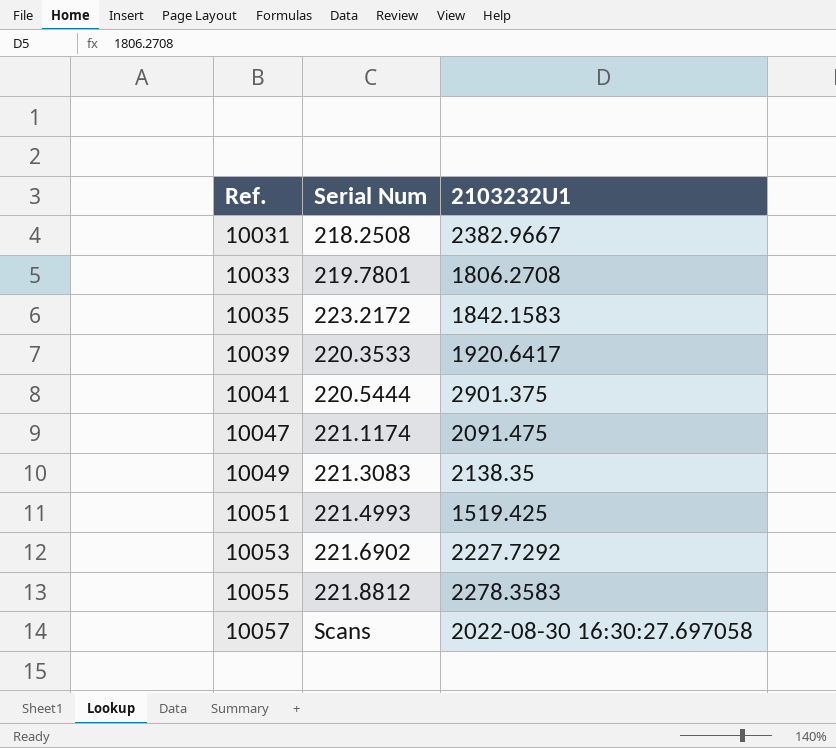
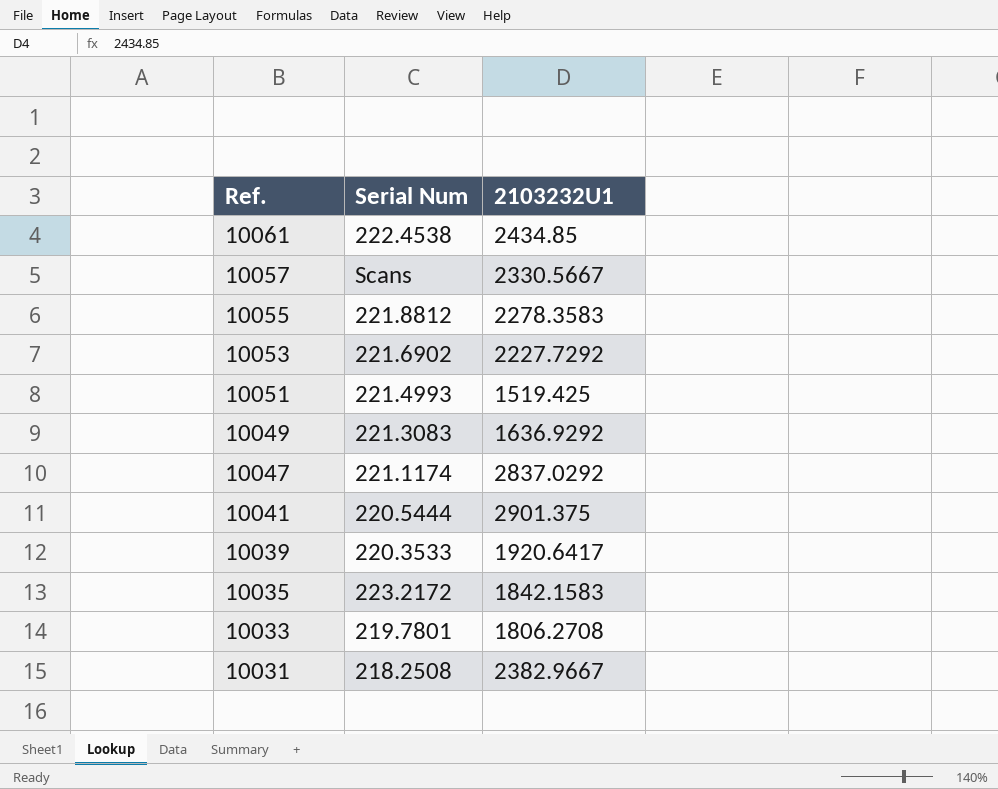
row order: Ref. ascending -> Ref. descending
row 10061: none -> 222.4538 | 2434.85
10057 | 2103232U1: 2022-08-30 16:30:27.697058 -> 2330.5667
10049 | 2103232U1: 2138.35 -> 1636.9292
10047 | 2103232U1: 2091.475 -> 2837.0292

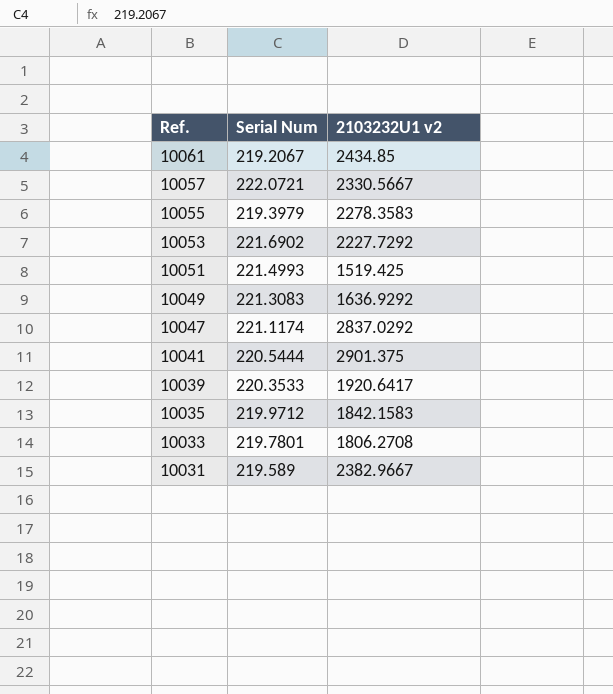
column name: 2103232U1 -> 2103232U1 v2
10061 | Serial Num: 222.4538 -> 219.2067
10057 | Serial Num: Scans -> 222.0721
10055 | Serial Num: 221.8812 -> 219.3979
10035 | Serial Num: 223.2172 -> 219.9712
10031 | Serial Num: 218.2508 -> 219.589

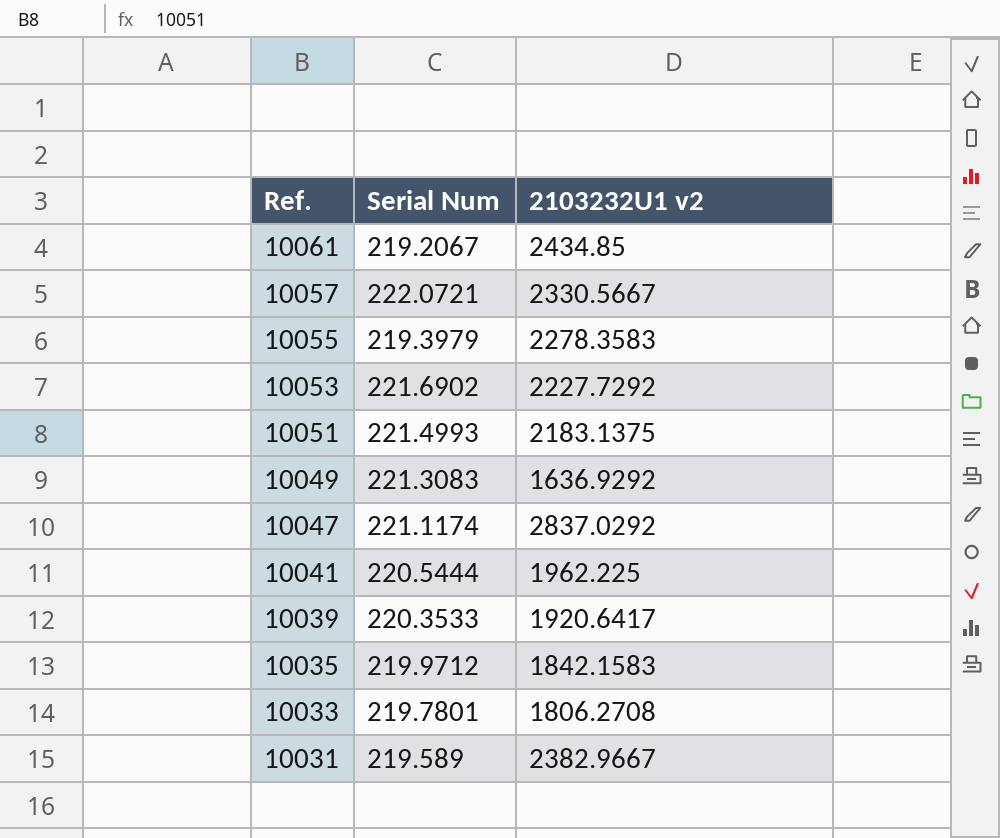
10051 | 2103232U1 v2: 1519.425 -> 2183.1375
10041 | 2103232U1 v2: 2901.375 -> 1962.225

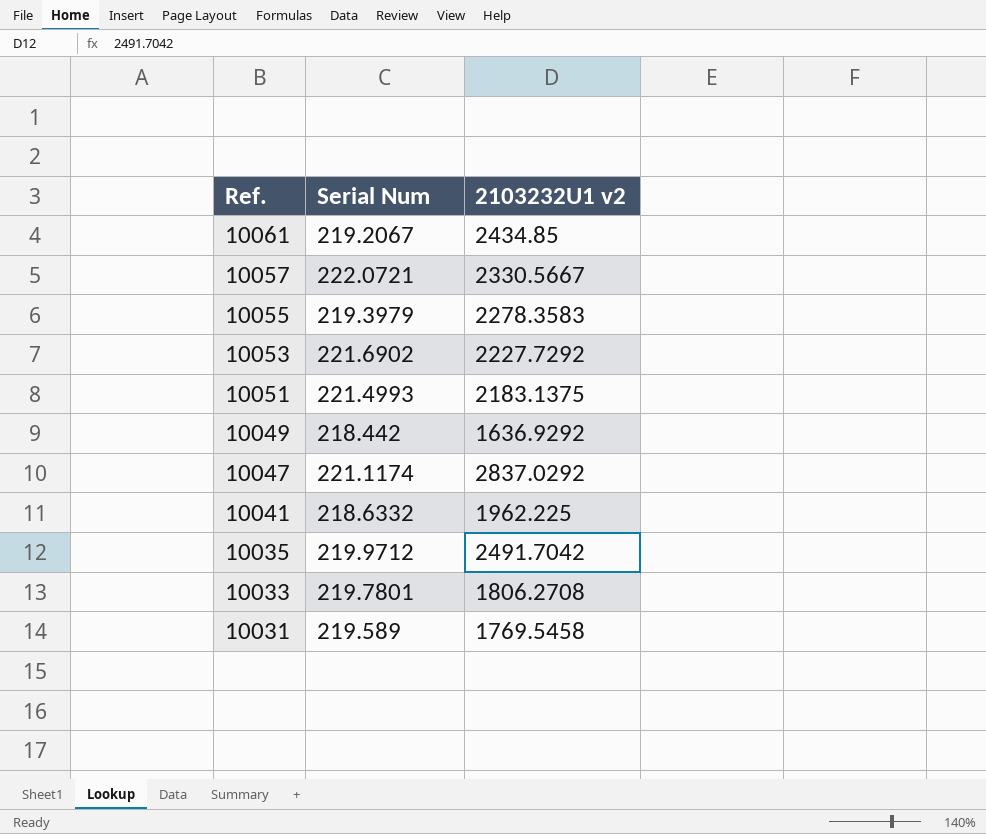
row 10039: 220.3533 | 1920.6417 -> none
10049 | Serial Num: 221.3083 -> 218.442
10041 | Serial Num: 220.5444 -> 218.6332
10035 | 2103232U1 v2: 1842.1583 -> 2491.7042
10031 | 2103232U1 v2: 2382.9667 -> 1769.5458

